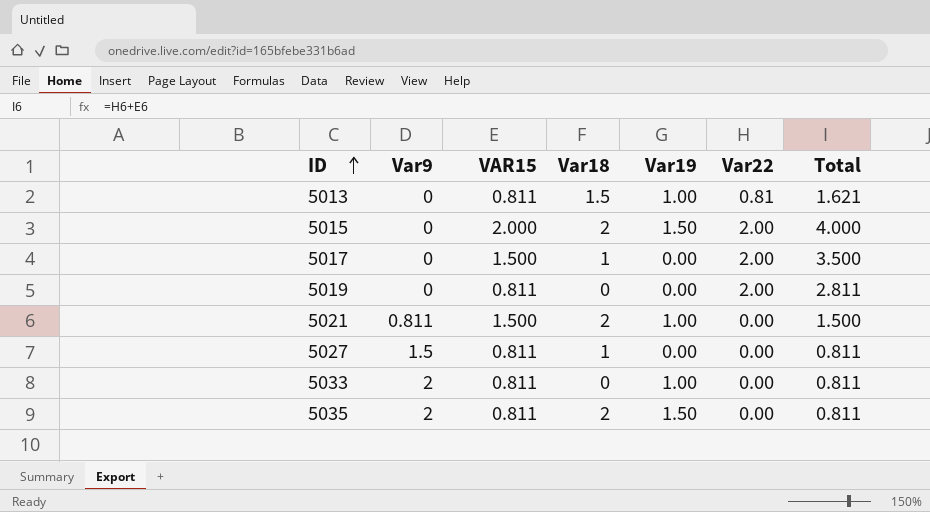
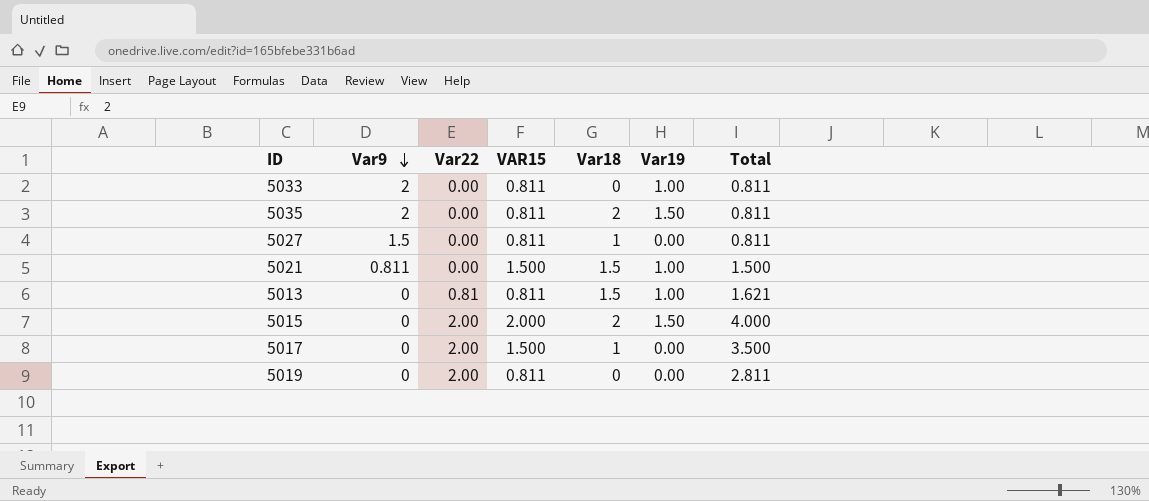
row order: ID ascending -> Var9 descending
column Var22 | position: 6 -> 3
5021 | Var18: 2 -> 1.5

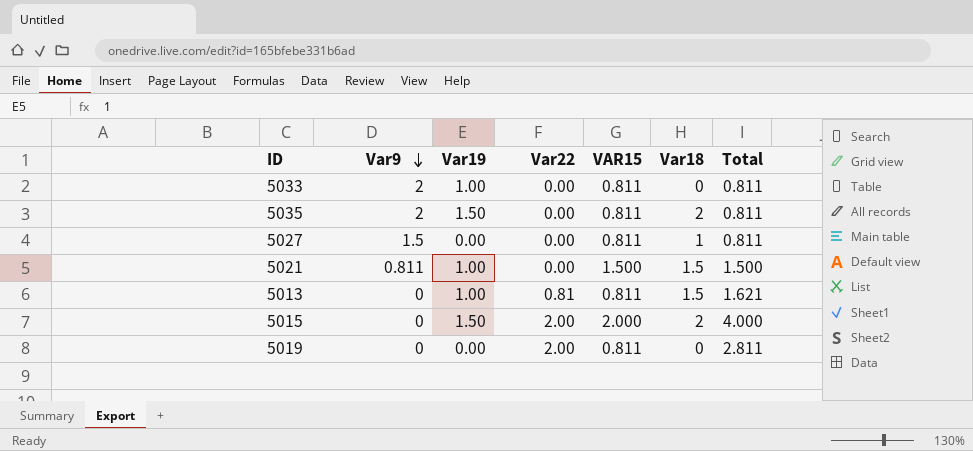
column Var19 | position: 6 -> 3
row 5017: 0 | 2.00 | 1.500 | 1 | 0.00 | 3.500 -> none

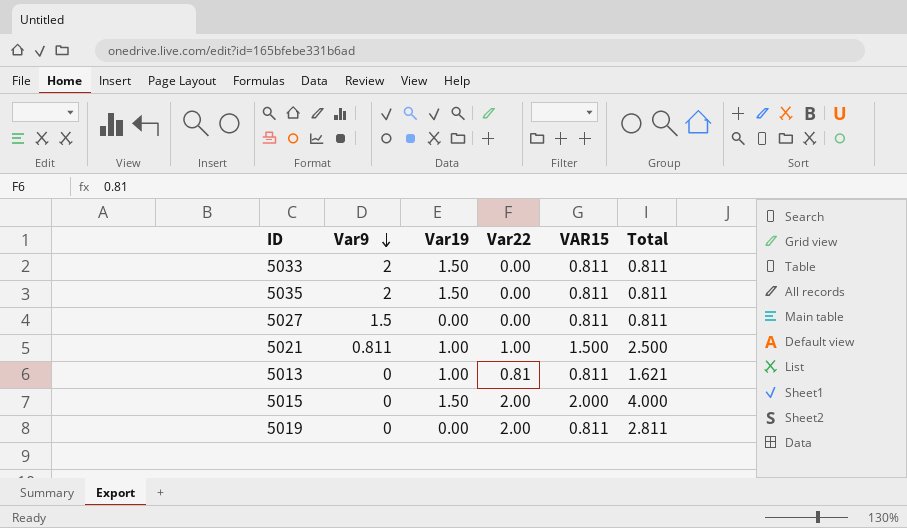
column Var18 | position: 6 -> none
5033 | Var19: 1.00 -> 1.50
5021 | Var22: 0.00 -> 1.00
5021 | Total: 1.500 -> 2.500

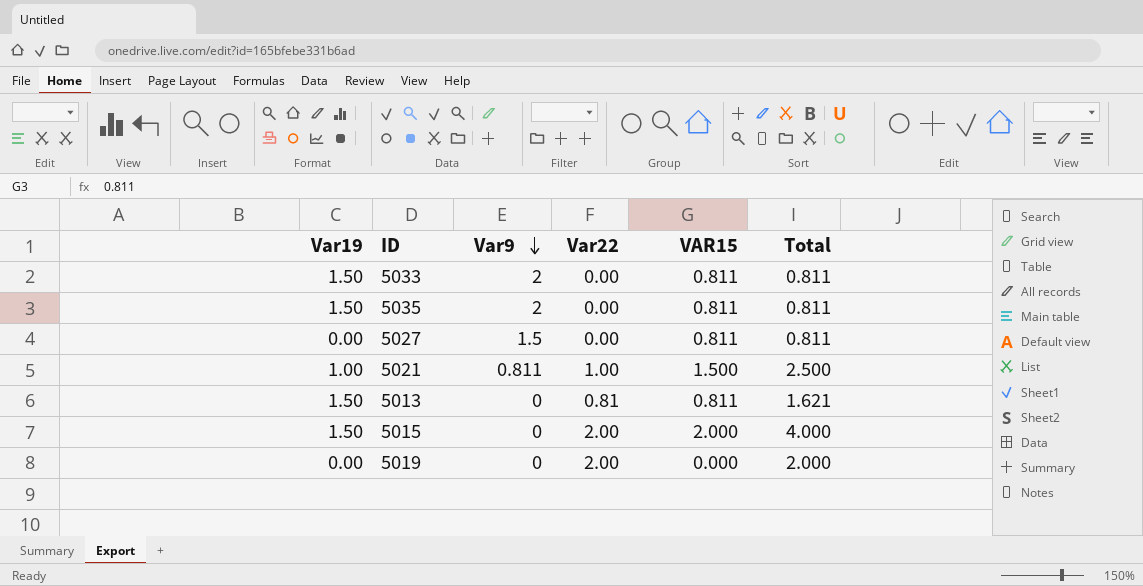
column Var19 | position: 3 -> 1
5013 | Var19: 1.00 -> 1.50
5019 | VAR15: 0.811 -> 0.000
5019 | Total: 2.811 -> 2.000

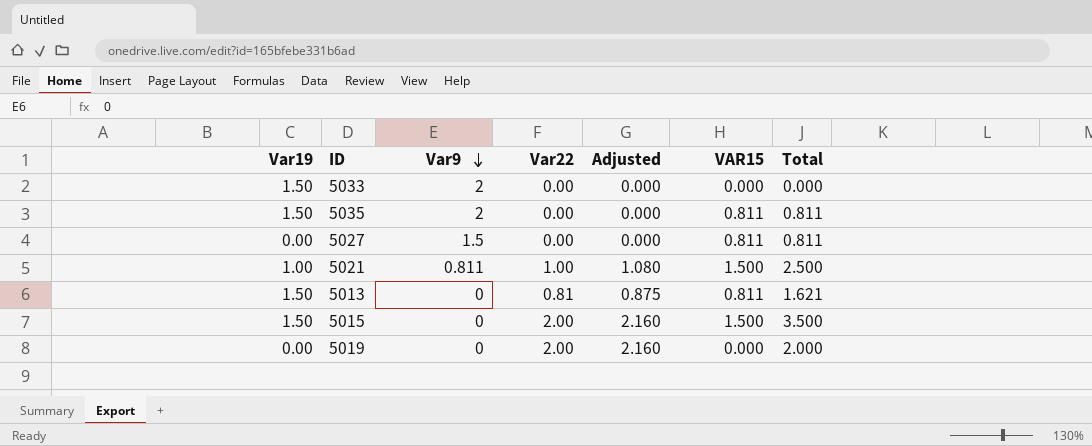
column Adjusted | formula: none -> [Var22] * 1.08
5033 | VAR15: 0.811 -> 0.000
5033 | Total: 0.811 -> 0.000
5015 | VAR15: 2.000 -> 1.500
5015 | Total: 4.000 -> 3.500

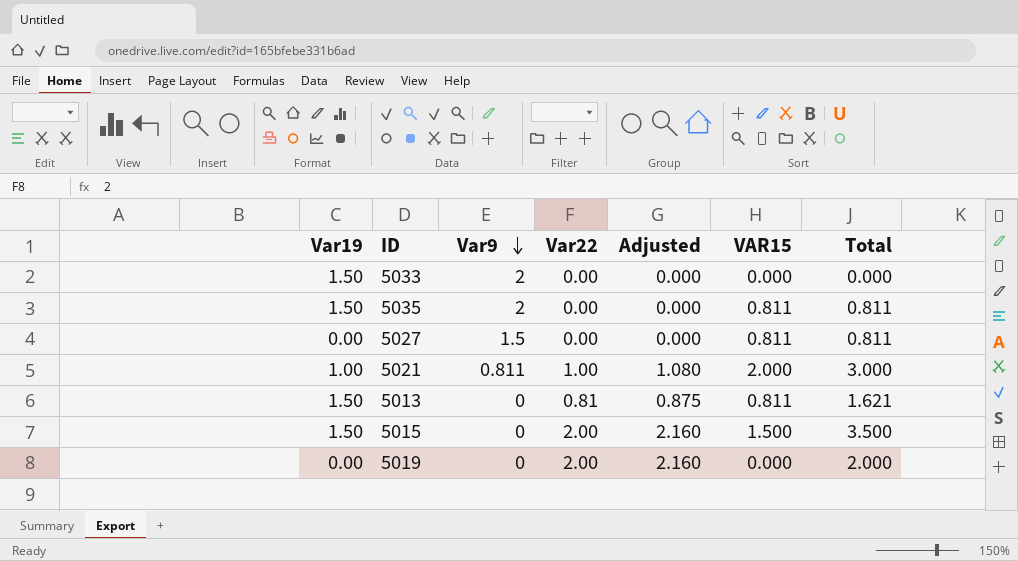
5021 | VAR15: 1.500 -> 2.000
5021 | Total: 2.500 -> 3.000

